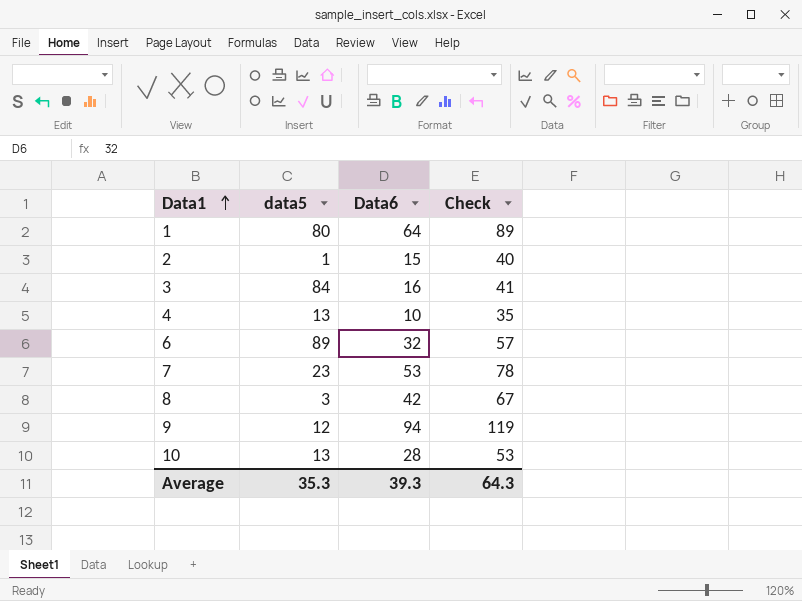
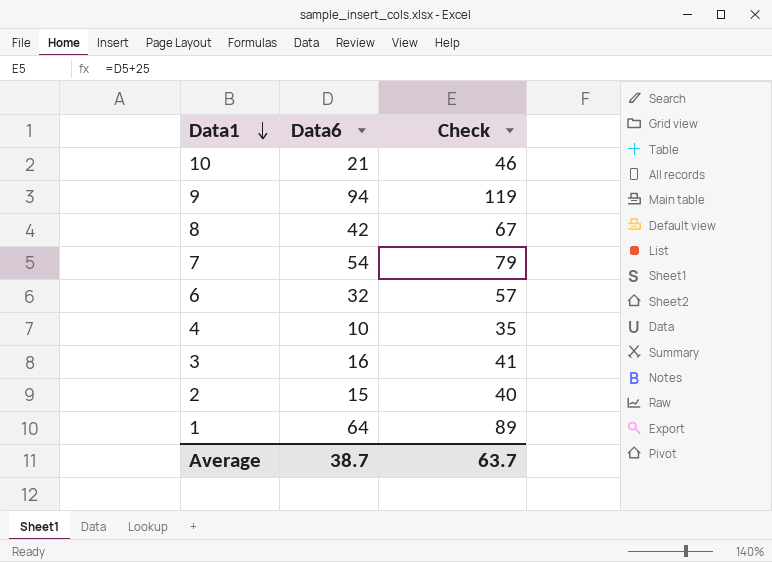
row order: Data1 ascending -> Data1 descending
column data5 | position: 2 -> none
10 | Data6: 28 -> 21
10 | Check: 53 -> 46
7 | Data6: 53 -> 54
7 | Check: 78 -> 79
Average | Data6: 39.3 -> 38.7
Average | Check: 64.3 -> 63.7

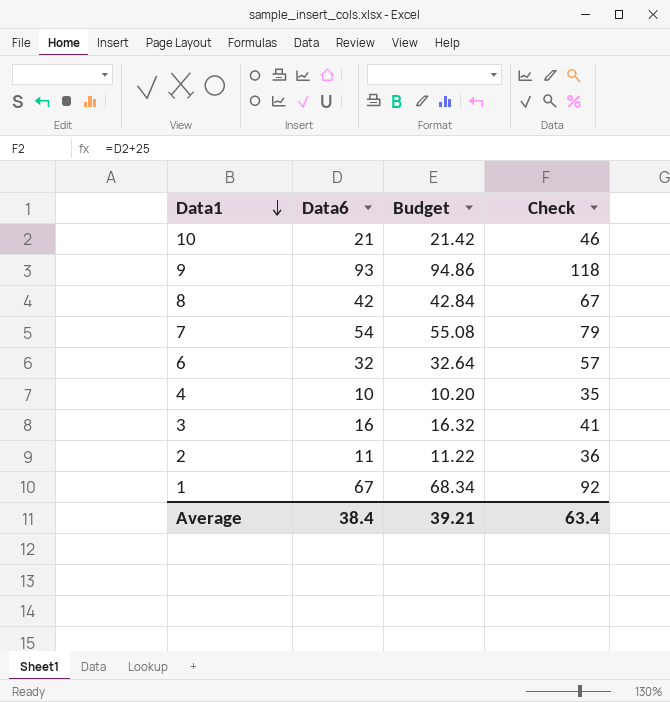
column Budget | formula: none -> [Data6] * 1.02
9 | Data6: 94 -> 93
9 | Check: 119 -> 118
2 | Data6: 15 -> 11
2 | Check: 40 -> 36
1 | Data6: 64 -> 67
1 | Check: 89 -> 92
Average | Data6: 38.7 -> 38.4
Average | Check: 63.7 -> 63.4

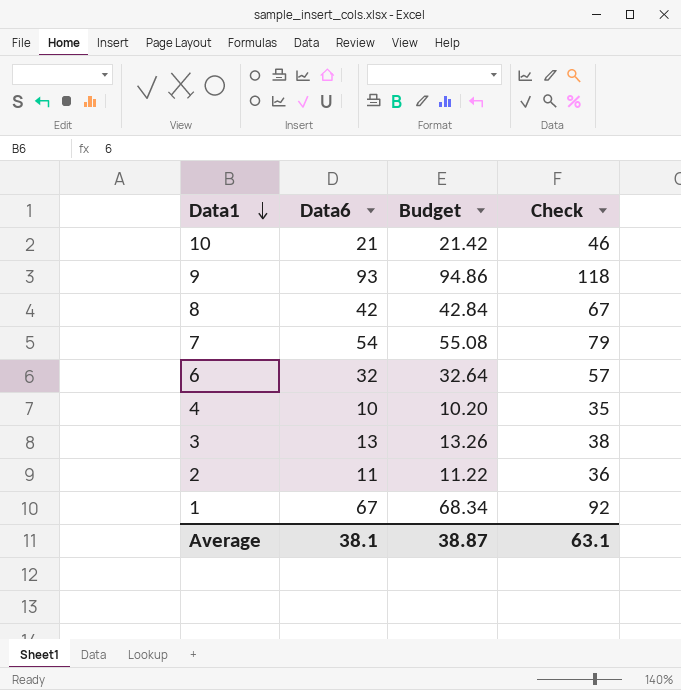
3 | Data6: 16 -> 13
3 | Budget: 16.32 -> 13.26
3 | Check: 41 -> 38
Average | Data6: 38.4 -> 38.1
Average | Budget: 39.21 -> 38.87
Average | Check: 63.4 -> 63.1

